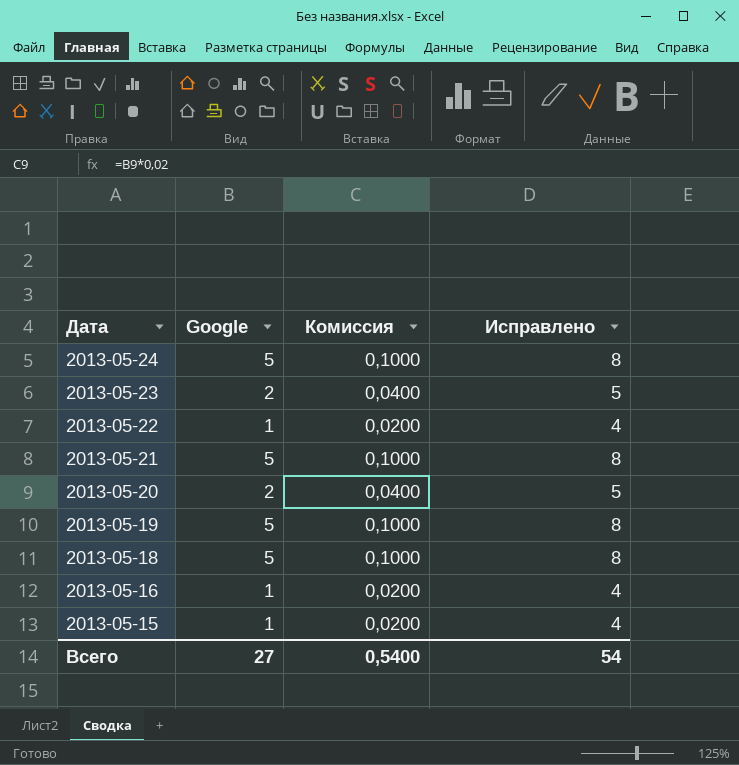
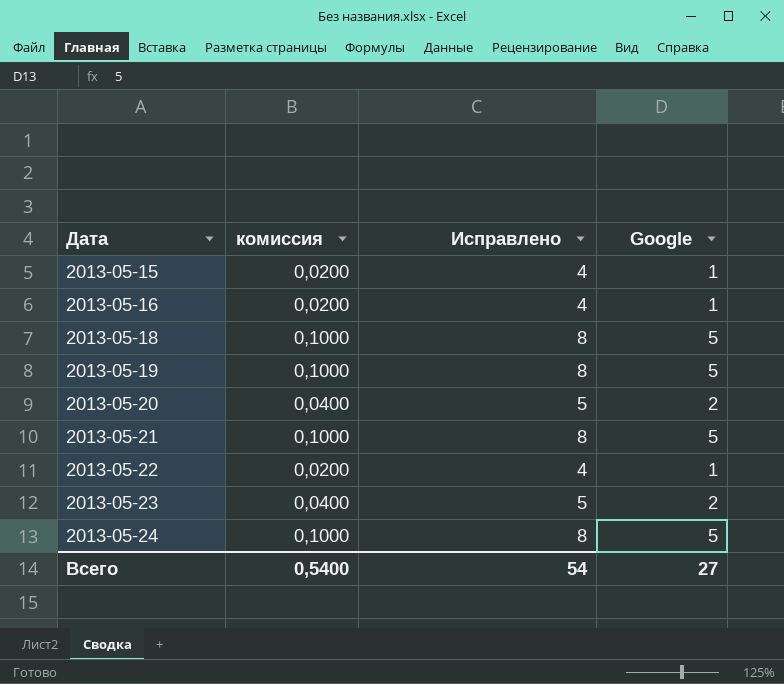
row order: Дата descending -> Дата ascending
column name: Комиссия -> комиссия
column Google | position: 2 -> 4

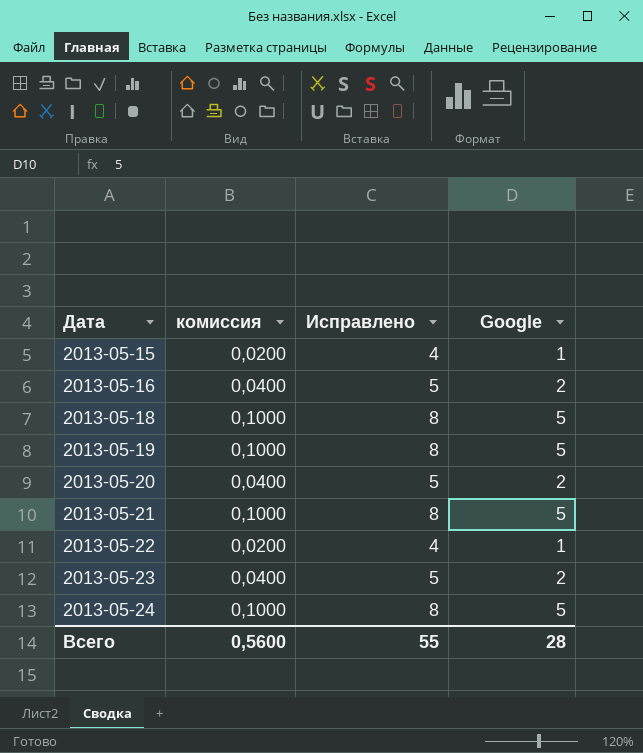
2013-05-16 | комиссия: 0,0200 -> 0,0400
2013-05-16 | Исправлено: 4 -> 5
2013-05-16 | Google: 1 -> 2
Всего | комиссия: 0,5400 -> 0,5600
Всего | Исправлено: 54 -> 55
Всего | Google: 27 -> 28

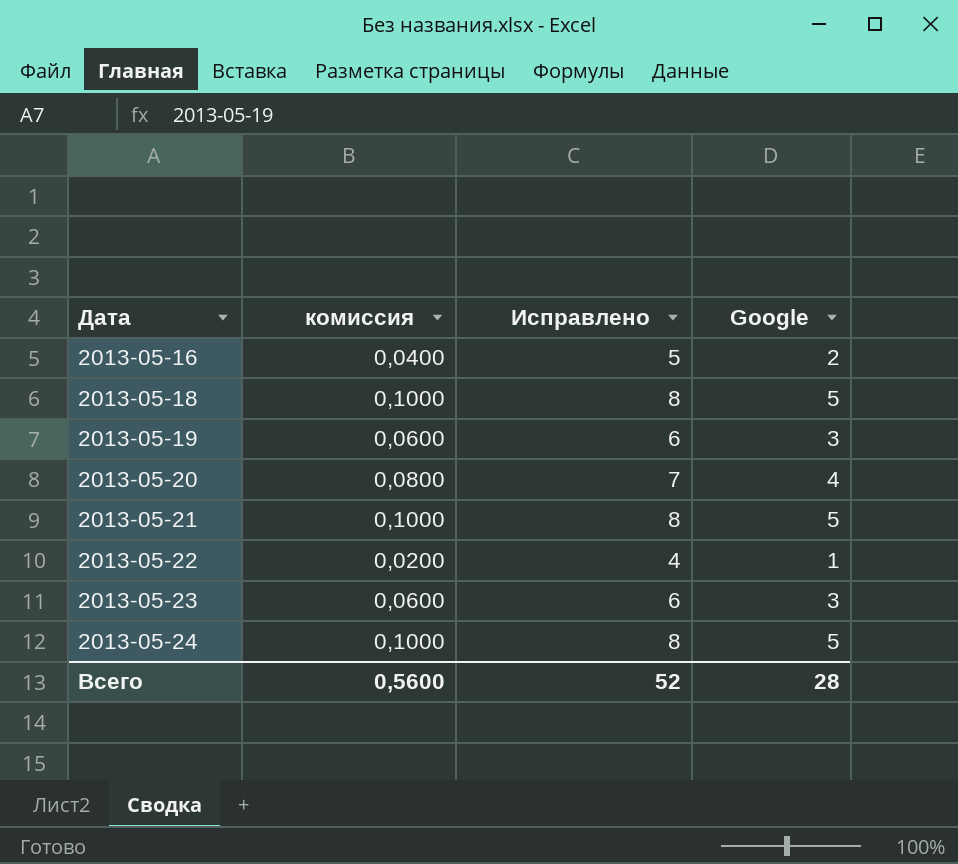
row 2013-05-15: 0,0200 | 4 | 1 -> none
2013-05-19 | комиссия: 0,1000 -> 0,0600
2013-05-19 | Исправлено: 8 -> 6
2013-05-19 | Google: 5 -> 3
2013-05-20 | комиссия: 0,0400 -> 0,0800
2013-05-20 | Исправлено: 5 -> 7
2013-05-20 | Google: 2 -> 4
2013-05-23 | комиссия: 0,0400 -> 0,0600
2013-05-23 | Исправлено: 5 -> 6
2013-05-23 | Google: 2 -> 3
Всего | Исправлено: 55 -> 52

